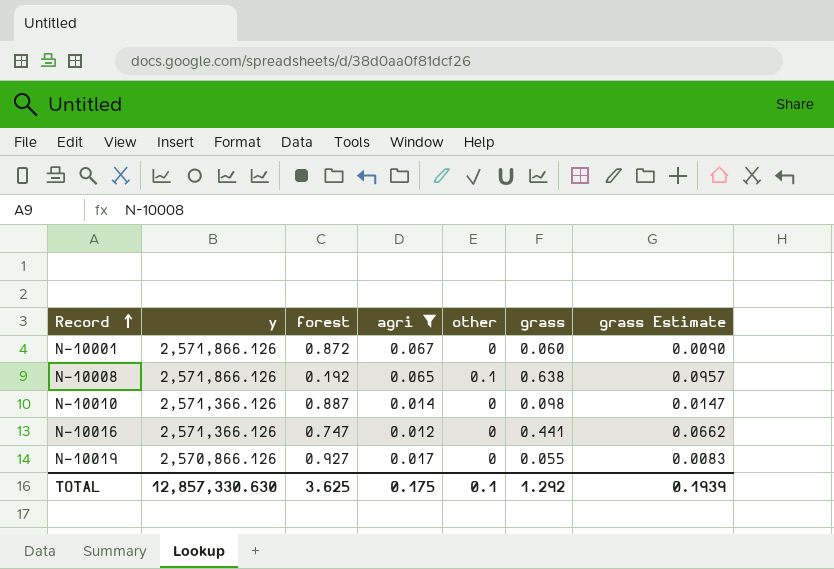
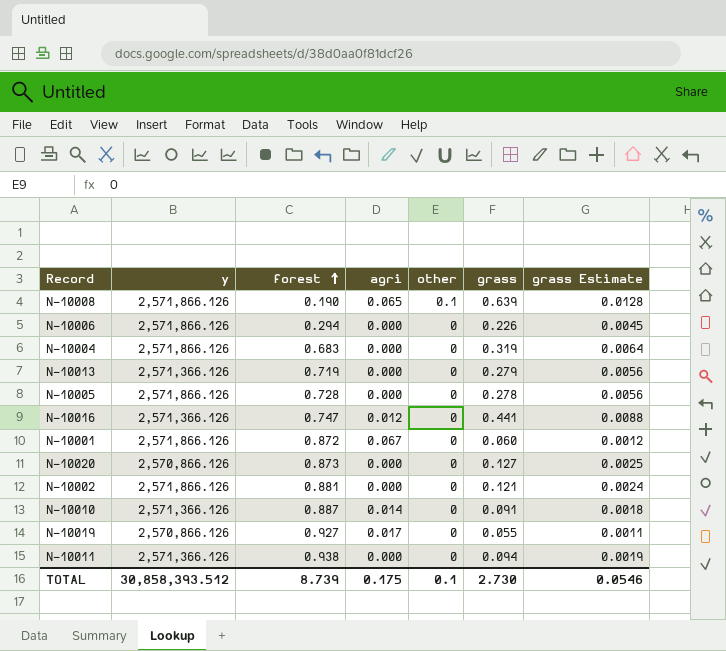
filter: agri != 0.000 -> none
row order: Record ascending -> forest ascending
column grass Estimate | formula: [grass] * 0.15 -> [grass] * 0.02
N-10008 | forest: 0.192 -> 0.190
N-10008 | grass: 0.638 -> 0.639
N-10010 | grass: 0.098 -> 0.091
TOTAL | y: 12,857,330.630 -> 30,858,393.512
TOTAL | forest: 3.625 -> 8.739
TOTAL | grass: 1.292 -> 2.730
TOTAL | grass Estimate: 0.1939 -> 0.0546

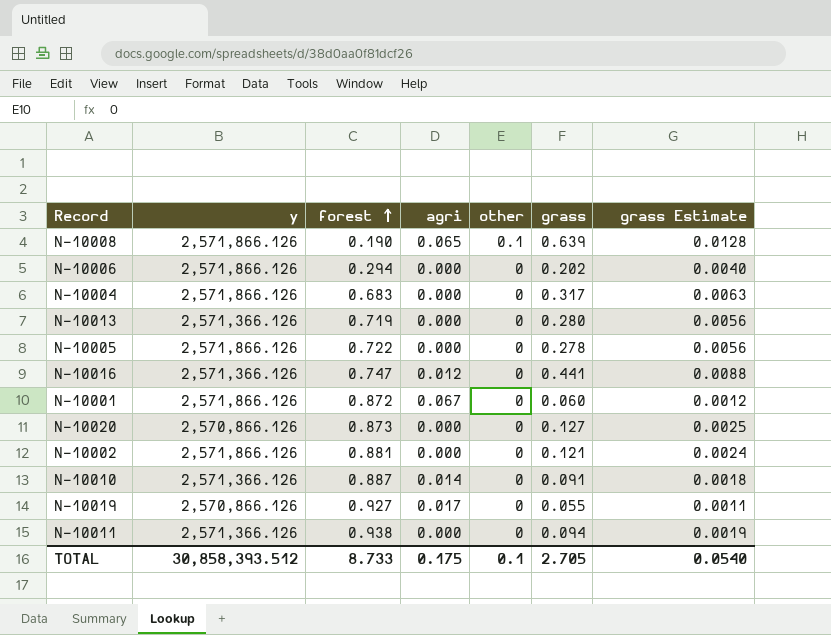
N-10006 | grass: 0.226 -> 0.202
N-10006 | grass Estimate: 0.0045 -> 0.0040
N-10004 | grass: 0.319 -> 0.317
N-10004 | grass Estimate: 0.0064 -> 0.0063
N-10013 | grass: 0.279 -> 0.280
N-10005 | forest: 0.728 -> 0.722
TOTAL | forest: 8.739 -> 8.733
TOTAL | grass: 2.730 -> 2.705
TOTAL | grass Estimate: 0.0546 -> 0.0540

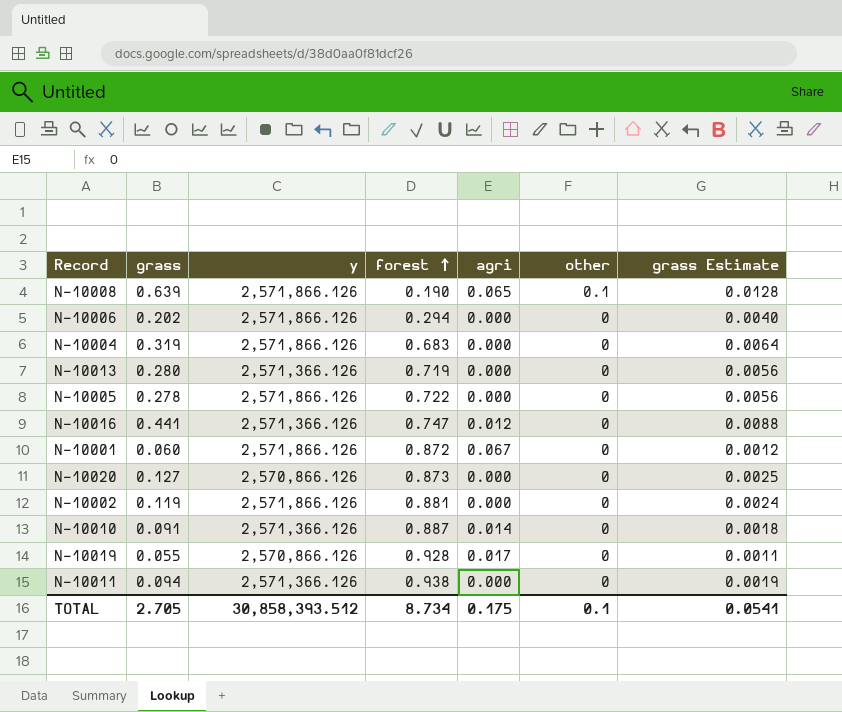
column grass | position: 6 -> 2
N-10004 | grass: 0.317 -> 0.319
N-10004 | grass Estimate: 0.0063 -> 0.0064
N-10002 | grass: 0.121 -> 0.119
N-10019 | forest: 0.927 -> 0.928
TOTAL | forest: 8.733 -> 8.734
TOTAL | grass Estimate: 0.0540 -> 0.0541

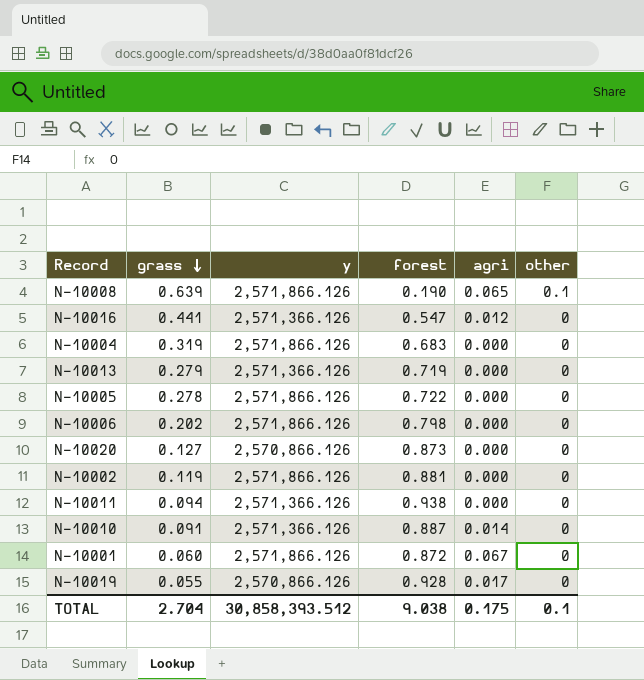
row order: forest ascending -> grass descending
column grass Estimate | formula: [grass] * 0.02 -> none
N-10016 | forest: 0.747 -> 0.547
N-10013 | grass: 0.280 -> 0.279
N-10006 | forest: 0.294 -> 0.798
TOTAL | grass: 2.705 -> 2.704
TOTAL | forest: 8.734 -> 9.038

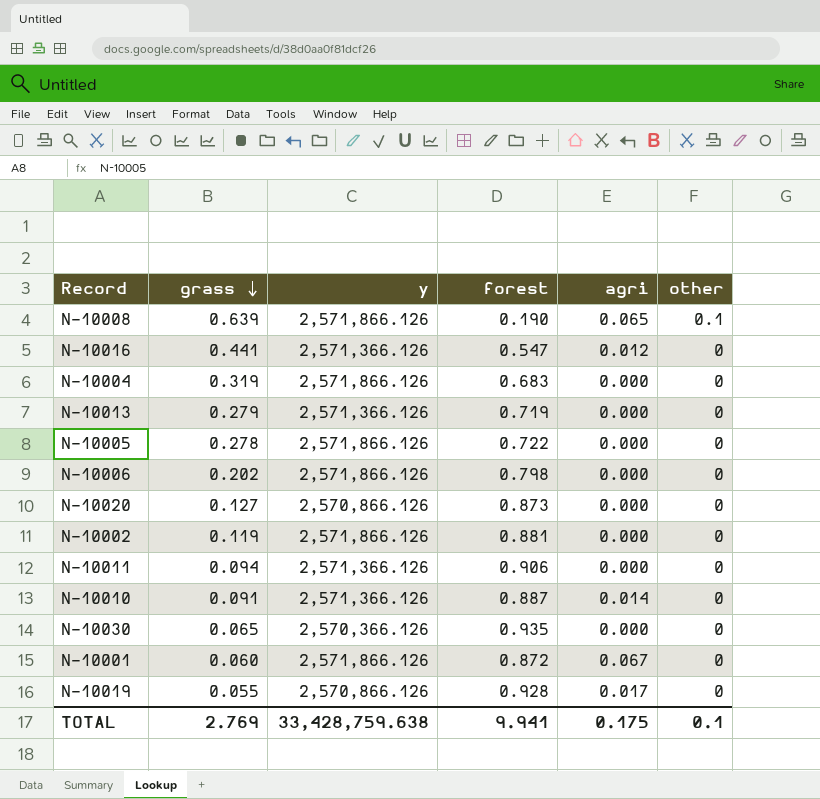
N-10011 | forest: 0.938 -> 0.906
row N-10030: none -> 0.065 | 2,570,366.126 | 0.935 | 0.000 | 0
TOTAL | grass: 2.704 -> 2.769
TOTAL | y: 30,858,393.512 -> 33,428,759.638
TOTAL | forest: 9.038 -> 9.941

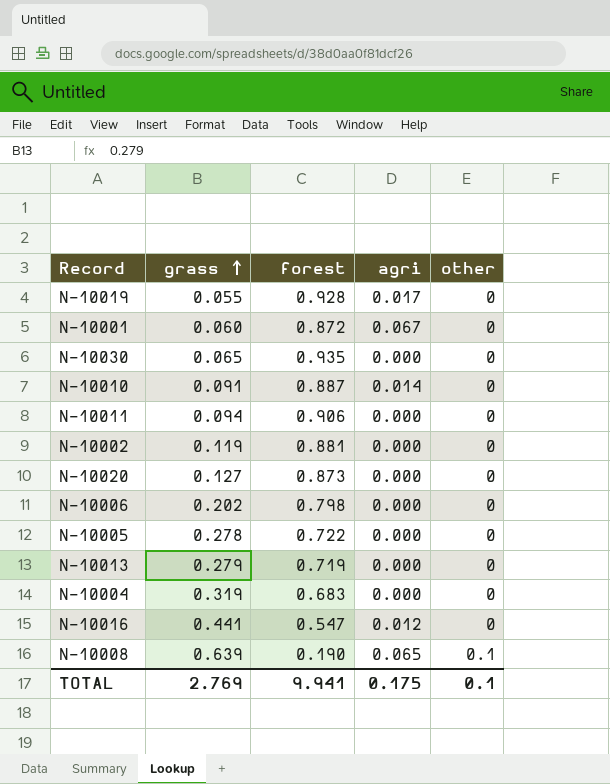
row order: grass descending -> grass ascending
column y | position: 3 -> none

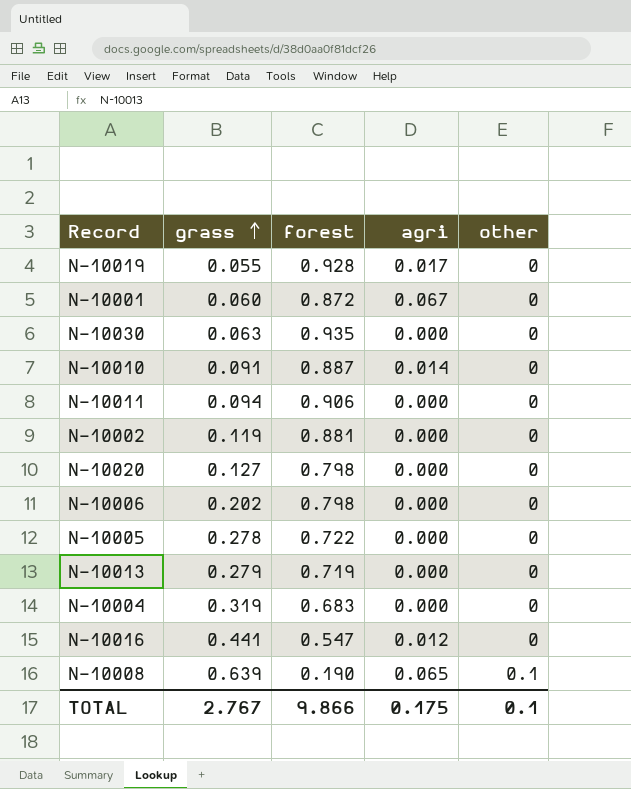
N-10030 | grass: 0.065 -> 0.063
N-10020 | forest: 0.873 -> 0.798
TOTAL | grass: 2.769 -> 2.767
TOTAL | forest: 9.941 -> 9.866

